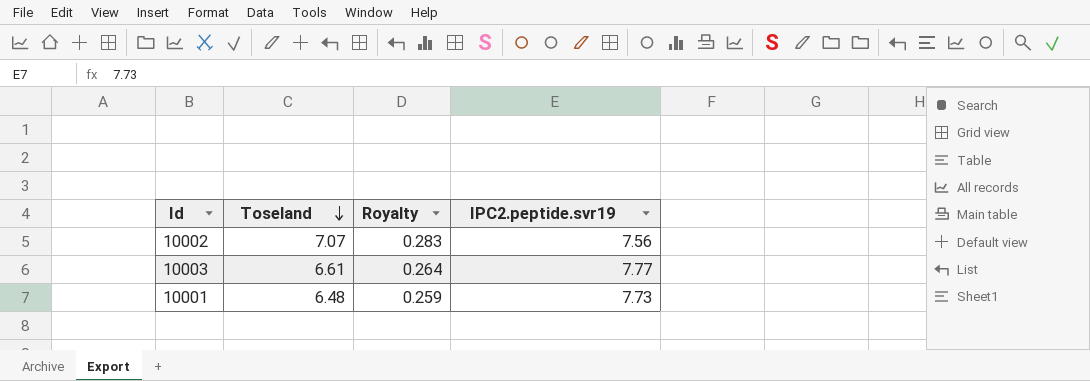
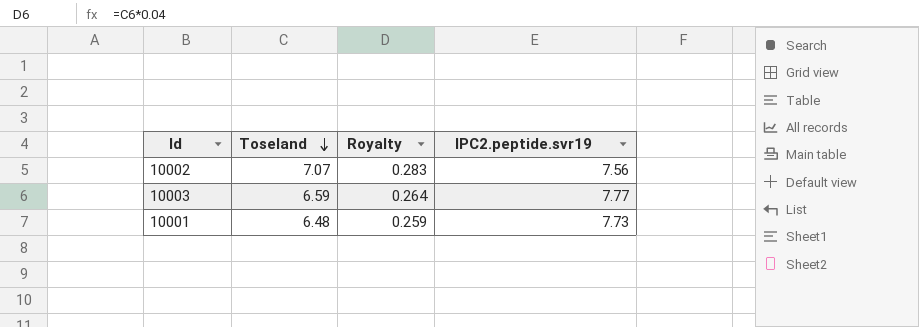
10003 | Toseland: 6.61 -> 6.59

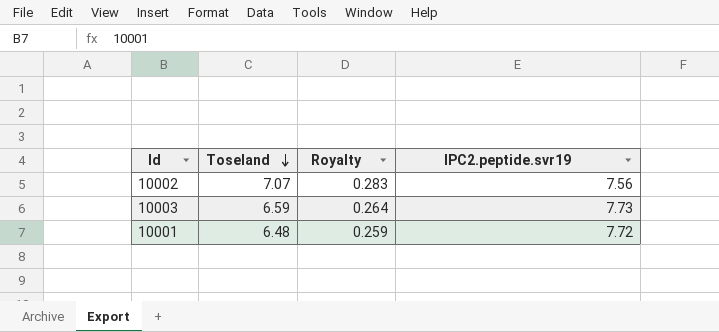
10003 | IPC2.peptide.svr19: 7.77 -> 7.73
10001 | IPC2.peptide.svr19: 7.73 -> 7.72

